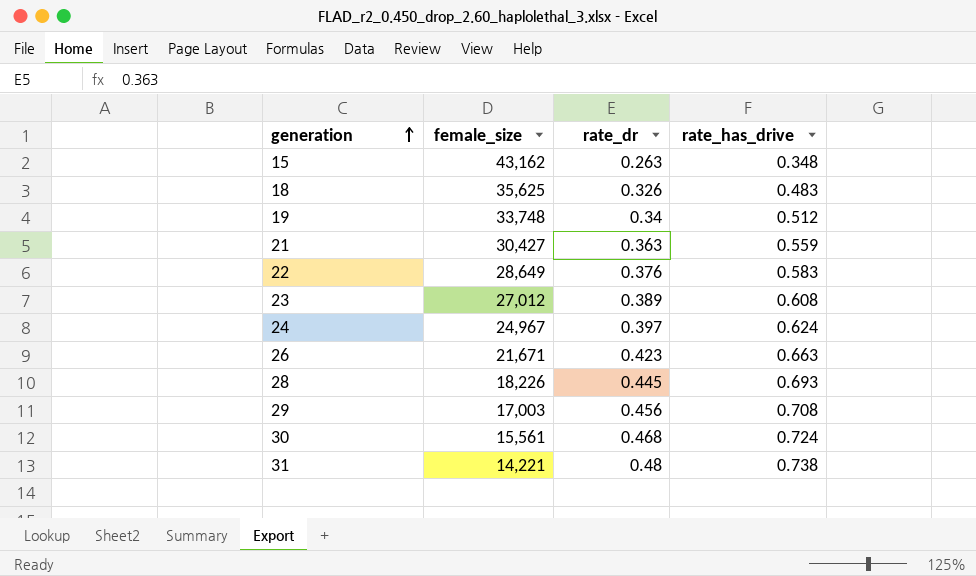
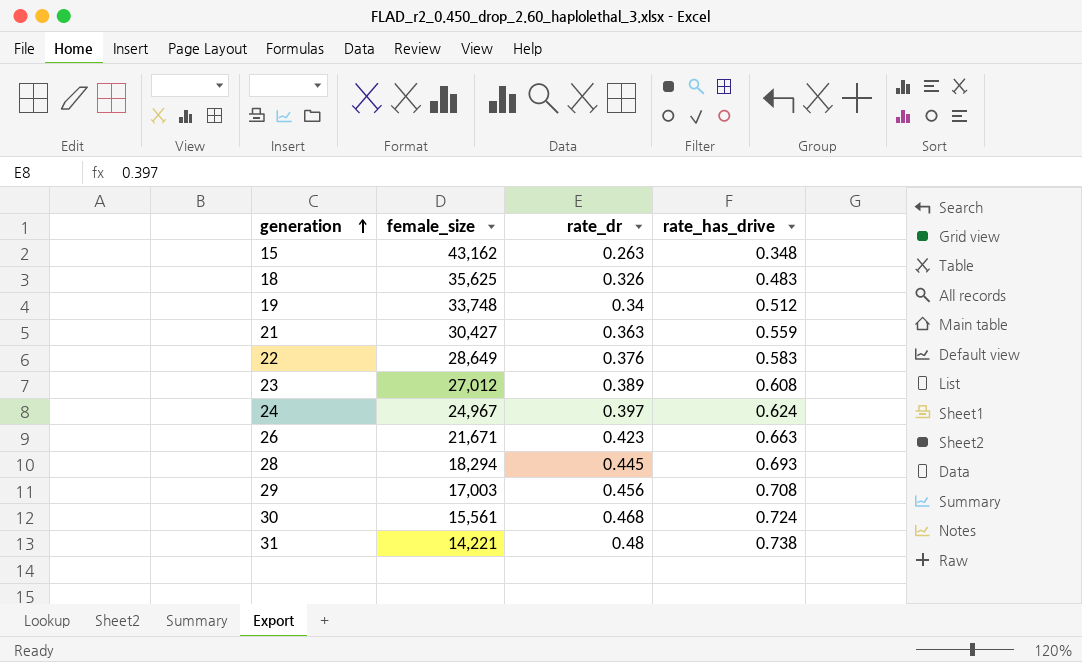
28 | female_size: 18,226 -> 18,294

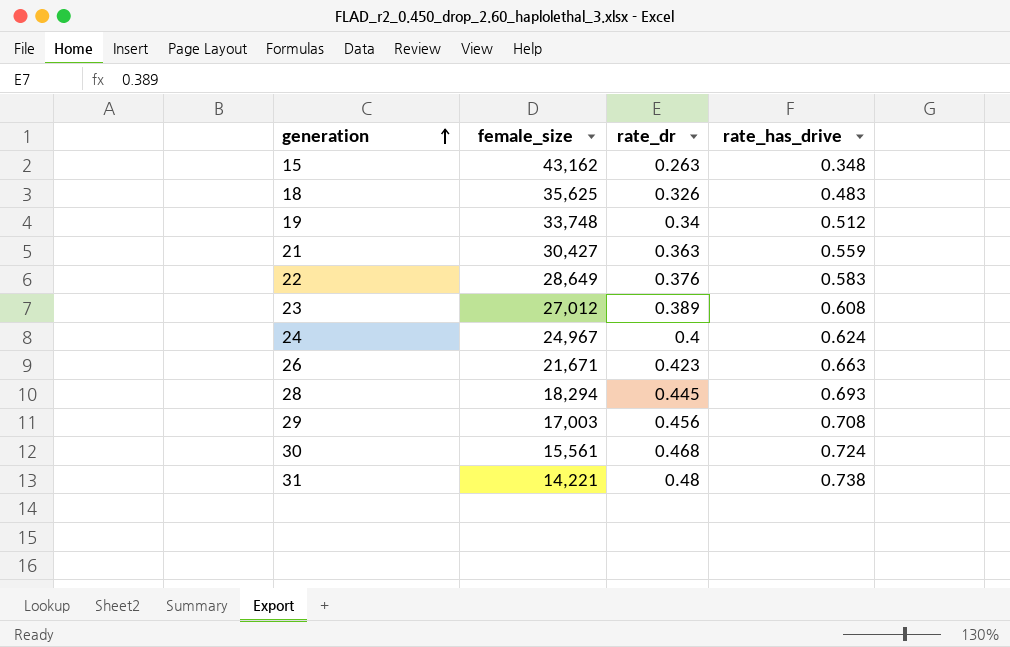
24 | rate_dr: 0.397 -> 0.4

